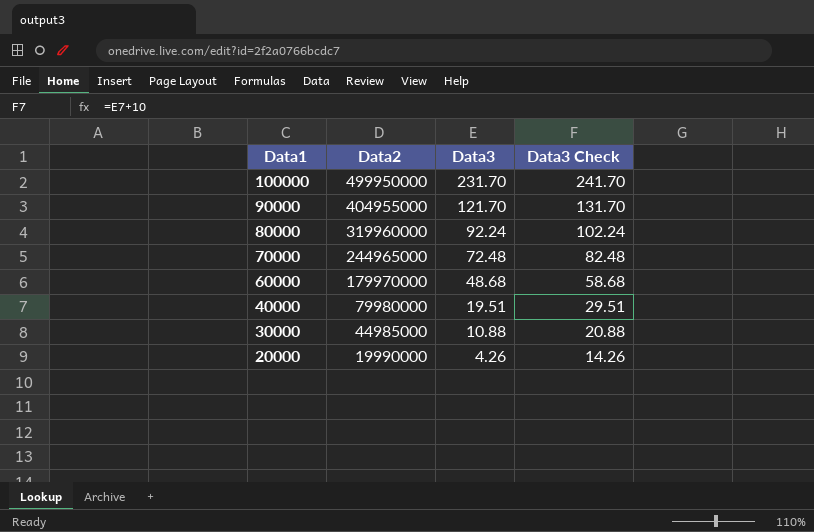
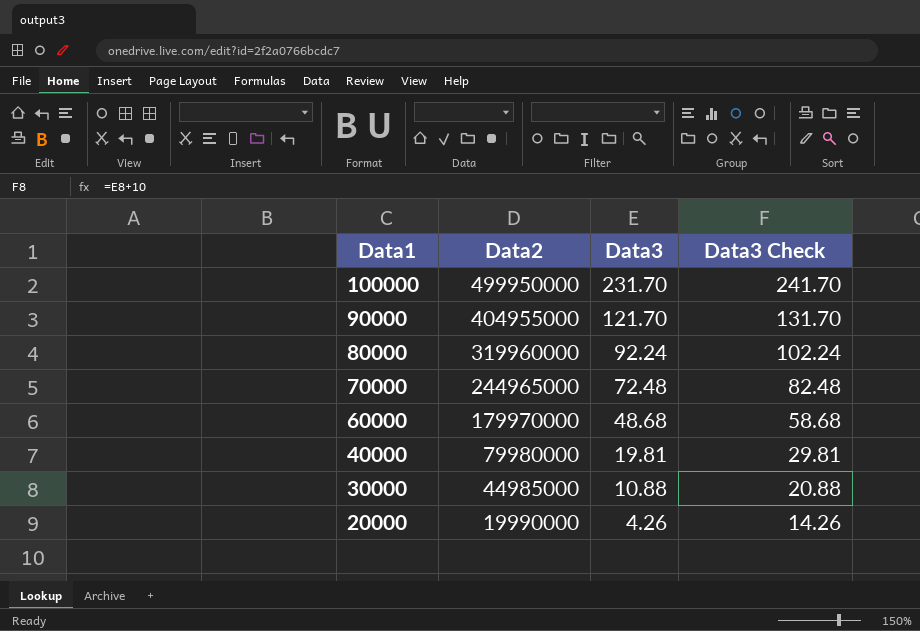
40000 | Data3: 19.51 -> 19.81
40000 | Data3 Check: 29.51 -> 29.81

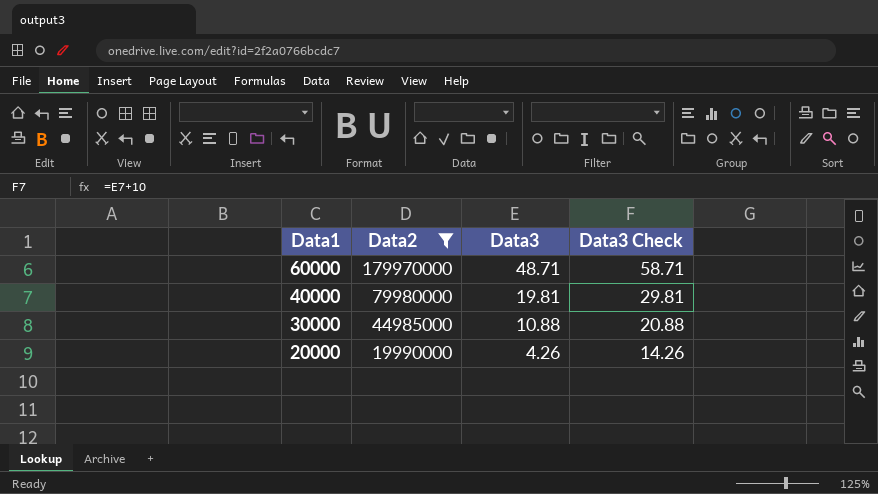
filter: none -> Data2 <= 179970000
60000 | Data3: 48.68 -> 48.71
60000 | Data3 Check: 58.68 -> 58.71

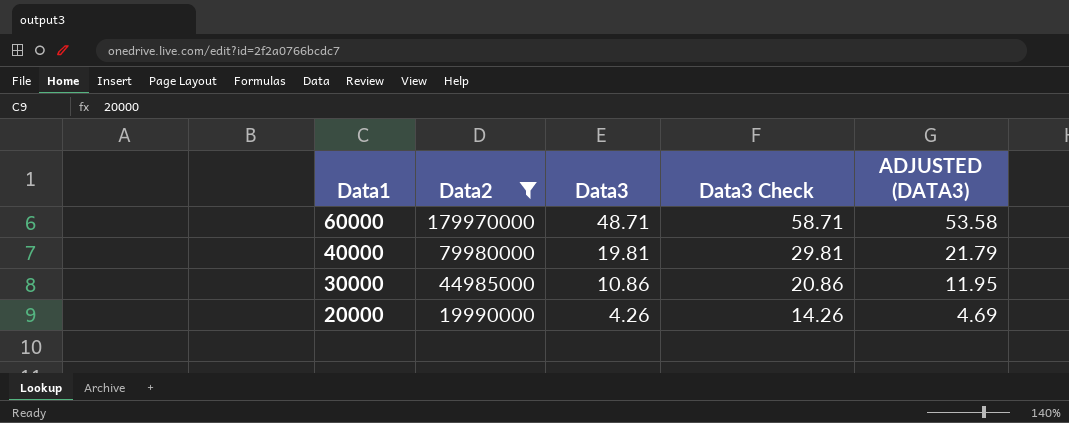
column ADJUSTED (DATA3) | formula: none -> [Data3] * 1.1
30000 | Data3: 10.88 -> 10.86
30000 | Data3 Check: 20.88 -> 20.86

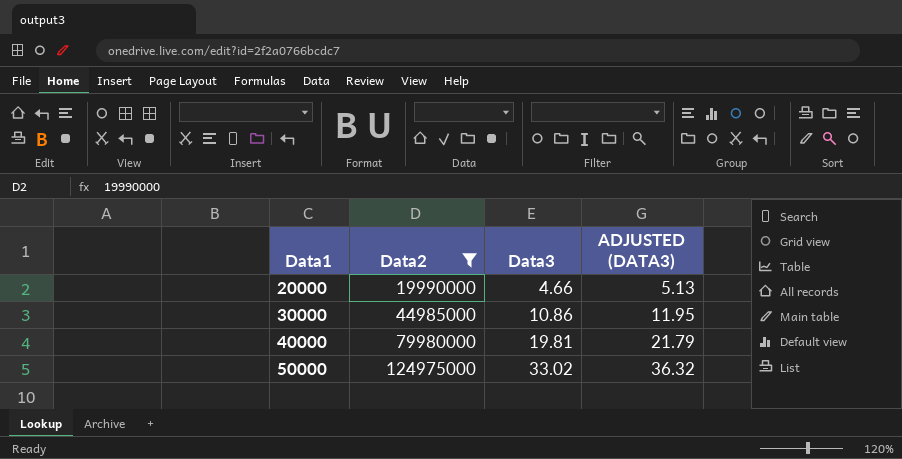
row order: Data1 descending -> Data1 ascending
column Data3 Check | formula: [Data3] + 10 -> none
row 60000: 179970000 | 48.71 | 58.71 | 53.58 -> none
20000 | Data3: 4.26 -> 4.66
20000 | ADJUSTED (DATA3): 4.69 -> 5.13
row 50000: none -> 124975000 | 33.02 | 36.32

